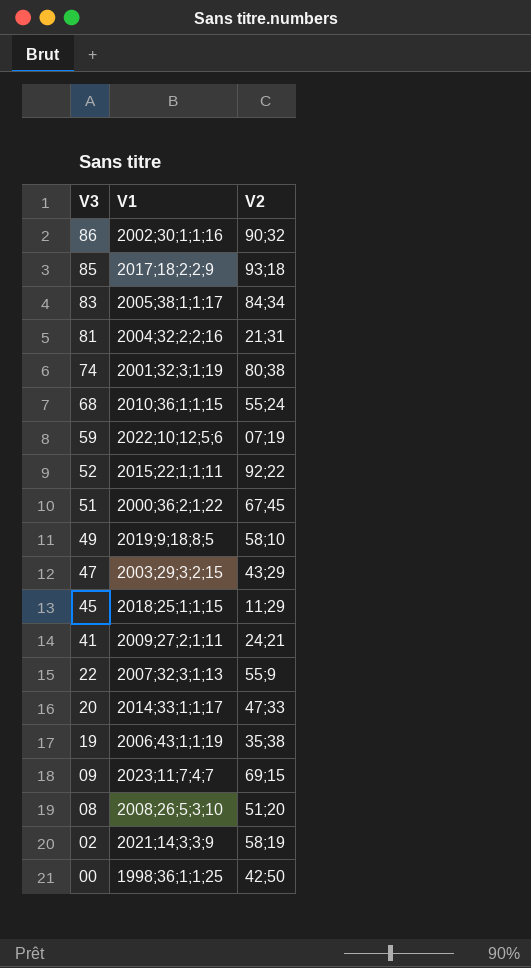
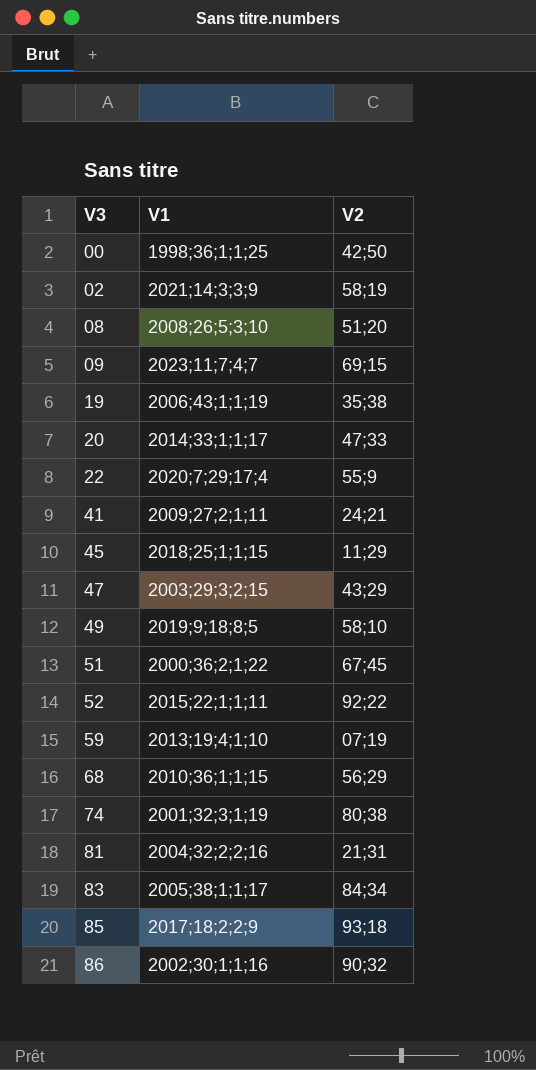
row order: V3 descending -> V3 ascending
22 | V1: 2007;32;3;1;13 -> 2020;7;29;17;4
59 | V1: 2022;10;12;5;6 -> 2013;19;4;1;10
68 | V2: 55;24 -> 56;29

